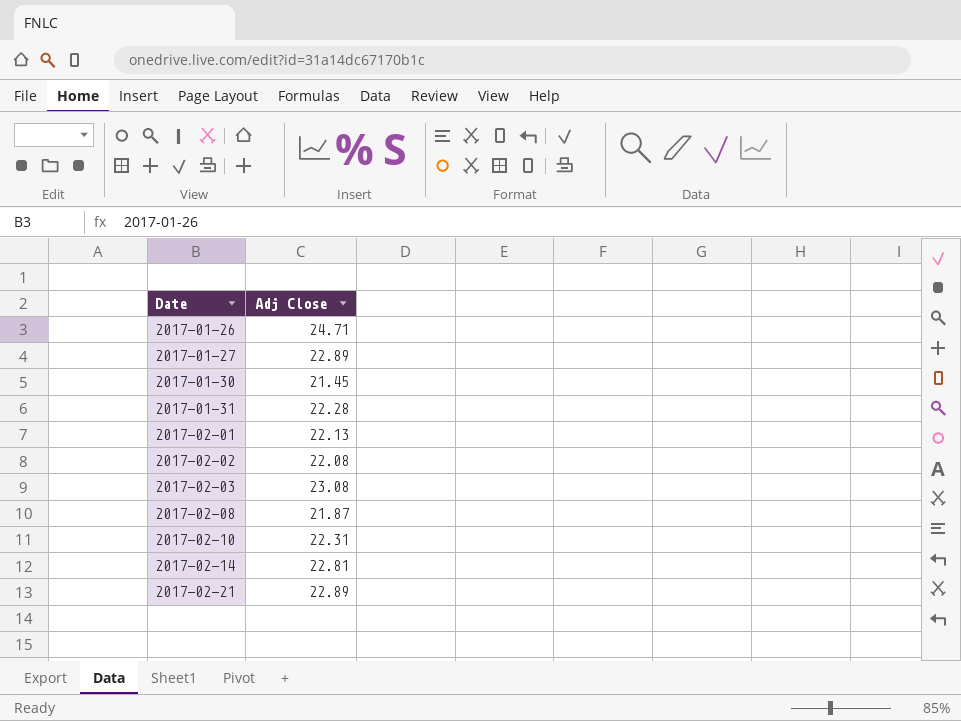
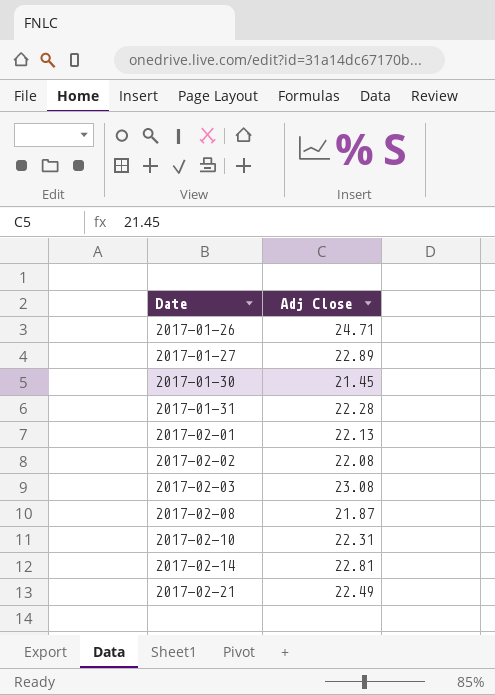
2017-02-21 | Adj Close: 22.89 -> 22.49

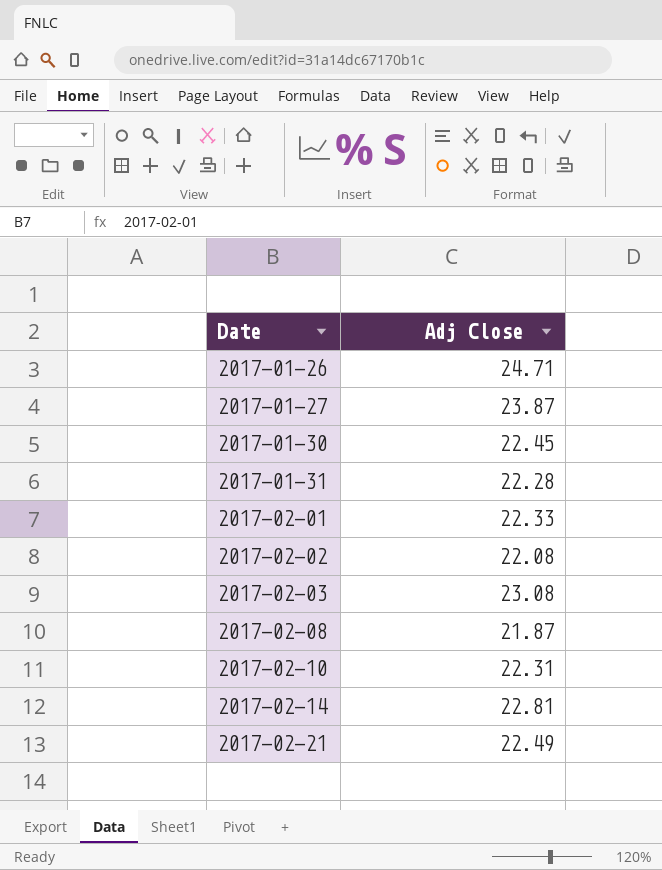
2017-01-27 | Adj Close: 22.89 -> 23.87
2017-01-30 | Adj Close: 21.45 -> 22.45
2017-02-01 | Adj Close: 22.13 -> 22.33

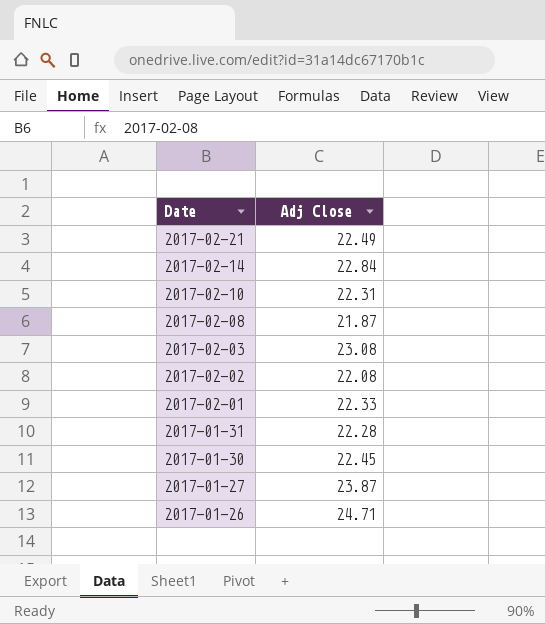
row order: Date ascending -> Date descending
2017-02-14 | Adj Close: 22.81 -> 22.84

